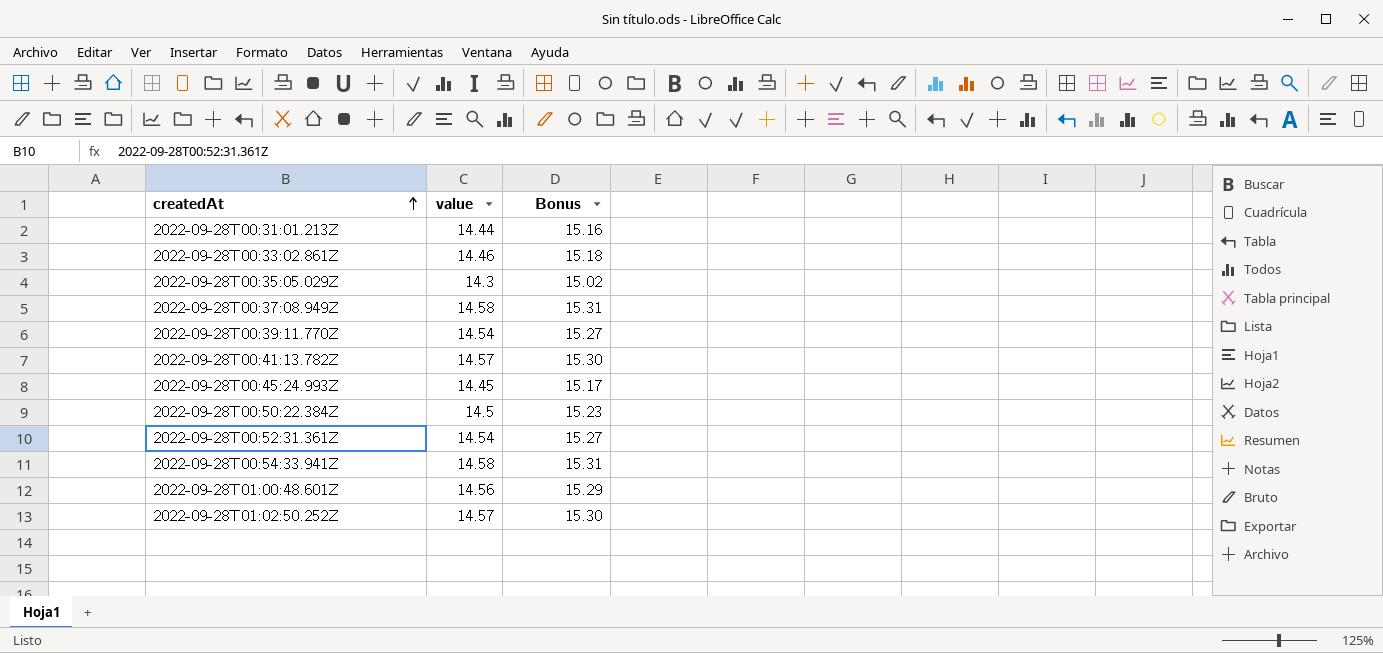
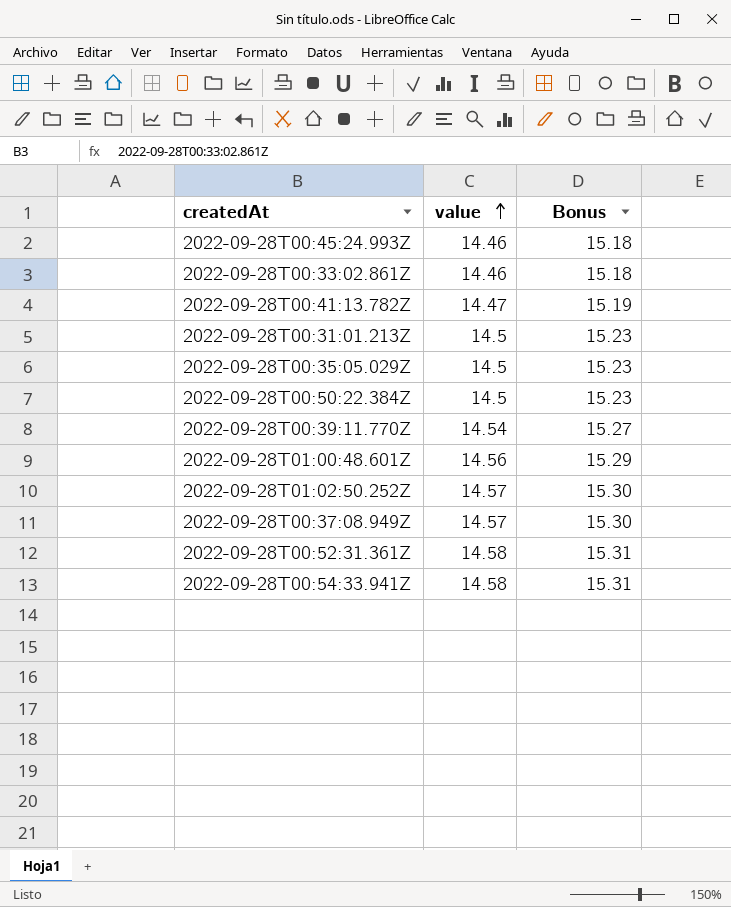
row order: createdAt ascending -> value ascending
2022-09-28T00:45:24.993Z | value: 14.45 -> 14.46
2022-09-28T00:45:24.993Z | Bonus: 15.17 -> 15.18
2022-09-28T00:41:13.782Z | value: 14.57 -> 14.47
2022-09-28T00:41:13.782Z | Bonus: 15.30 -> 15.19
2022-09-28T00:31:01.213Z | value: 14.44 -> 14.5
2022-09-28T00:31:01.213Z | Bonus: 15.16 -> 15.23
2022-09-28T00:35:05.029Z | value: 14.3 -> 14.5
2022-09-28T00:35:05.029Z | Bonus: 15.02 -> 15.23
2022-09-28T00:37:08.949Z | value: 14.58 -> 14.57
2022-09-28T00:37:08.949Z | Bonus: 15.31 -> 15.30
2022-09-28T00:52:31.361Z | value: 14.54 -> 14.58
2022-09-28T00:52:31.361Z | Bonus: 15.27 -> 15.31

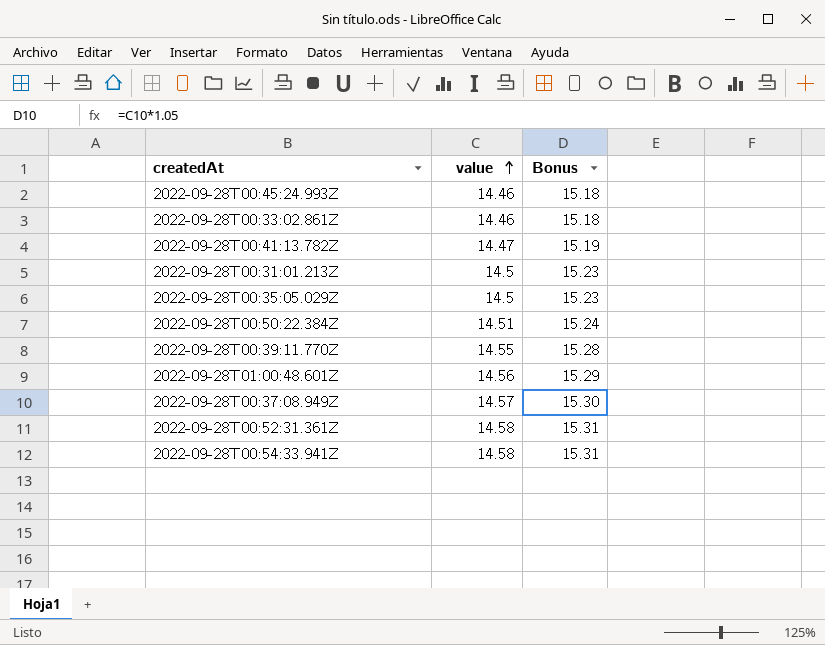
row 2022-09-28T01:02:50.252Z: 14.57 | 15.30 -> none
2022-09-28T00:50:22.384Z | value: 14.5 -> 14.51
2022-09-28T00:50:22.384Z | Bonus: 15.23 -> 15.24
2022-09-28T00:39:11.770Z | value: 14.54 -> 14.55
2022-09-28T00:39:11.770Z | Bonus: 15.27 -> 15.28

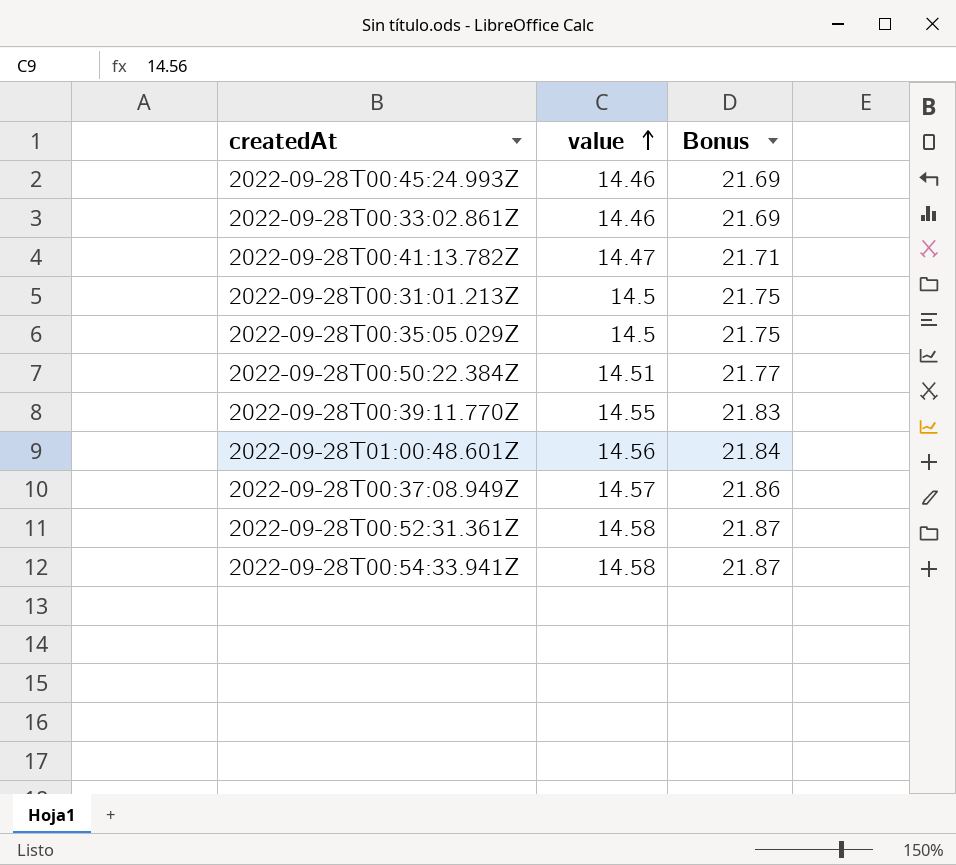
column Bonus | formula: [value] * 1.05 -> [value] * 1.5

